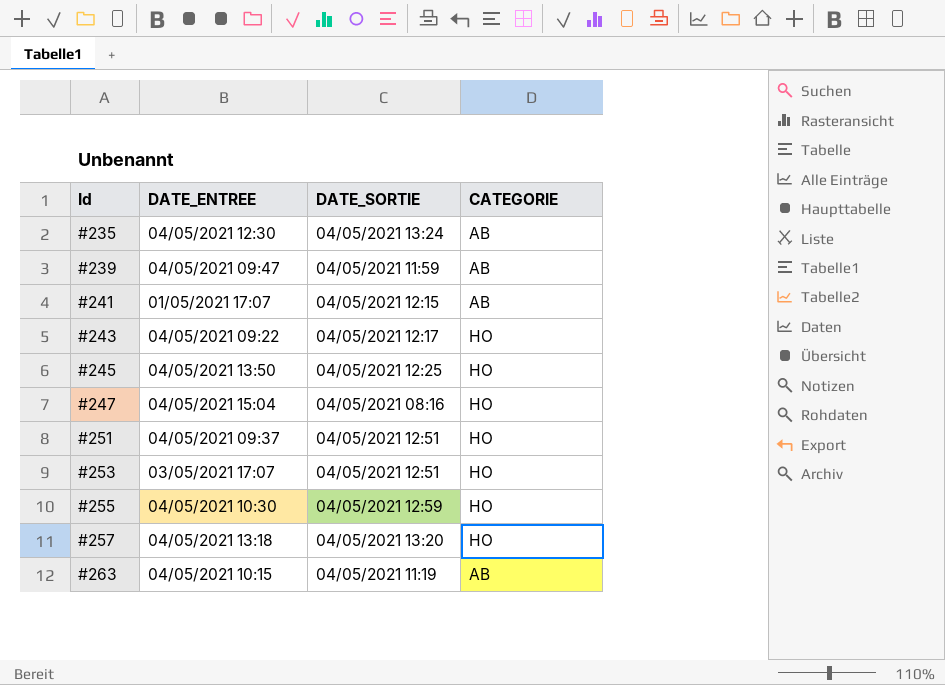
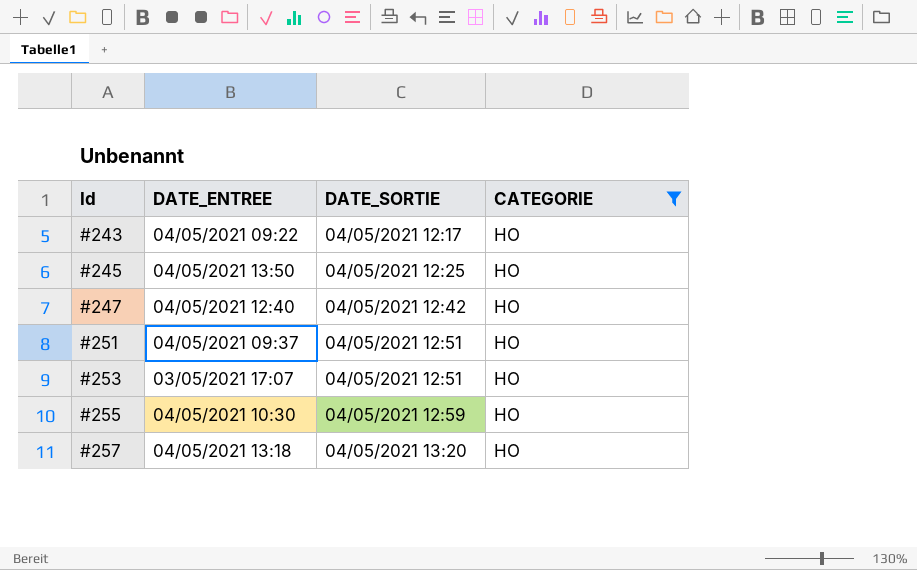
filter: none -> CATEGORIE = HO
#247 | DATE_ENTREE: 04/05/2021 15:04 -> 04/05/2021 12:40
#247 | DATE_SORTIE: 04/05/2021 08:16 -> 04/05/2021 12:42

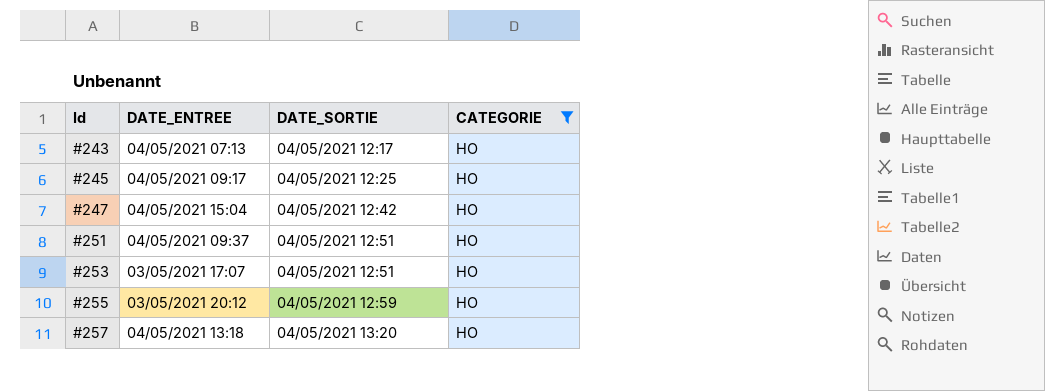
#243 | DATE_ENTREE: 04/05/2021 09:22 -> 04/05/2021 07:13
#245 | DATE_ENTREE: 04/05/2021 13:50 -> 04/05/2021 09:17
#247 | DATE_ENTREE: 04/05/2021 12:40 -> 04/05/2021 15:04
#255 | DATE_ENTREE: 04/05/2021 10:30 -> 03/05/2021 20:12

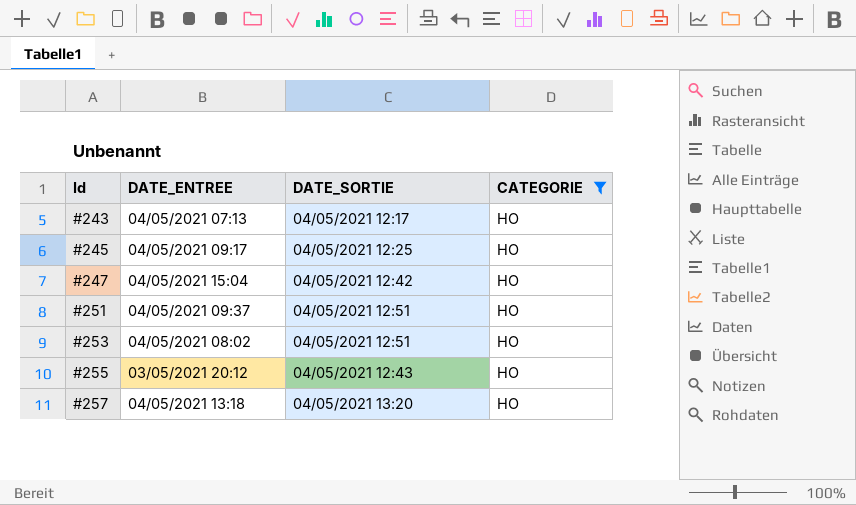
#253 | DATE_ENTREE: 03/05/2021 17:07 -> 04/05/2021 08:02
#255 | DATE_SORTIE: 04/05/2021 12:59 -> 04/05/2021 12:43

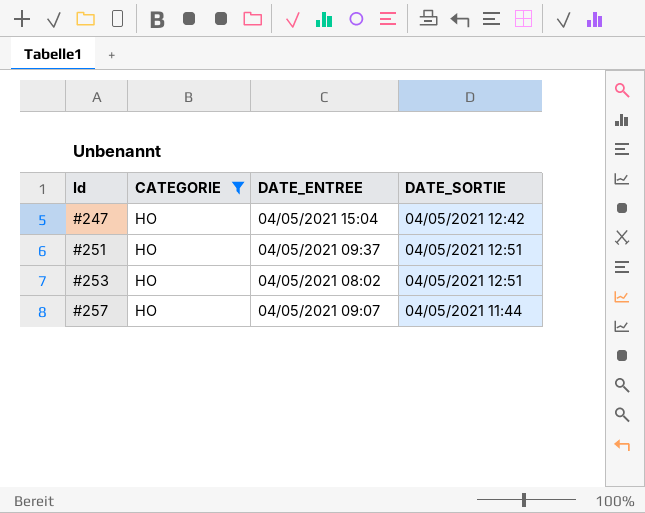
column CATEGORIE | position: 4 -> 2
row #243: 04/05/2021 07:13 | 04/05/2021 12:17 | HO -> none
row #245: 04/05/2021 09:17 | 04/05/2021 12:25 | HO -> none
row #255: 03/05/2021 20:12 | 04/05/2021 12:43 | HO -> none
#257 | DATE_ENTREE: 04/05/2021 13:18 -> 04/05/2021 09:07
#257 | DATE_SORTIE: 04/05/2021 13:20 -> 04/05/2021 11:44

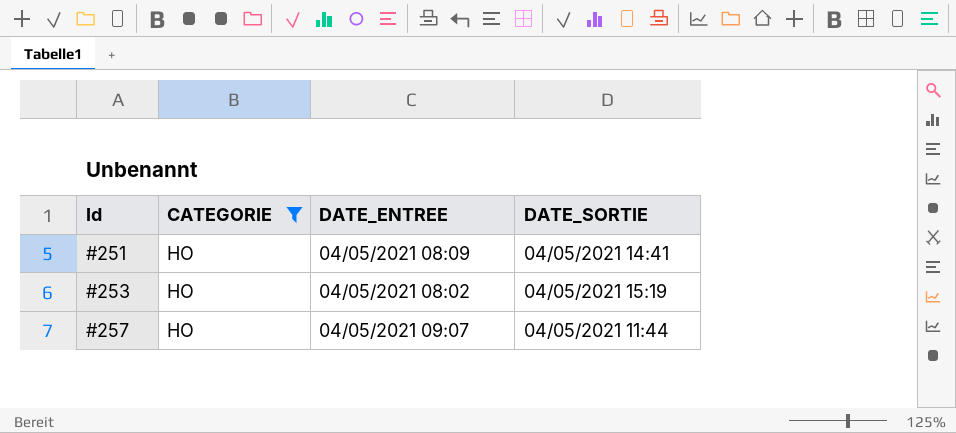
row #247: HO | 04/05/2021 15:04 | 04/05/2021 12:42 -> none
#251 | DATE_ENTREE: 04/05/2021 09:37 -> 04/05/2021 08:09
#251 | DATE_SORTIE: 04/05/2021 12:51 -> 04/05/2021 14:41
#253 | DATE_SORTIE: 04/05/2021 12:51 -> 04/05/2021 15:19

